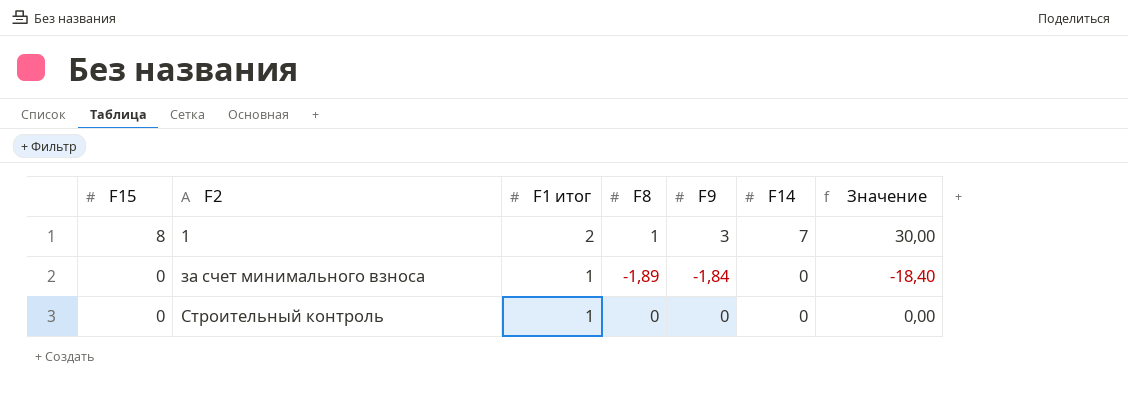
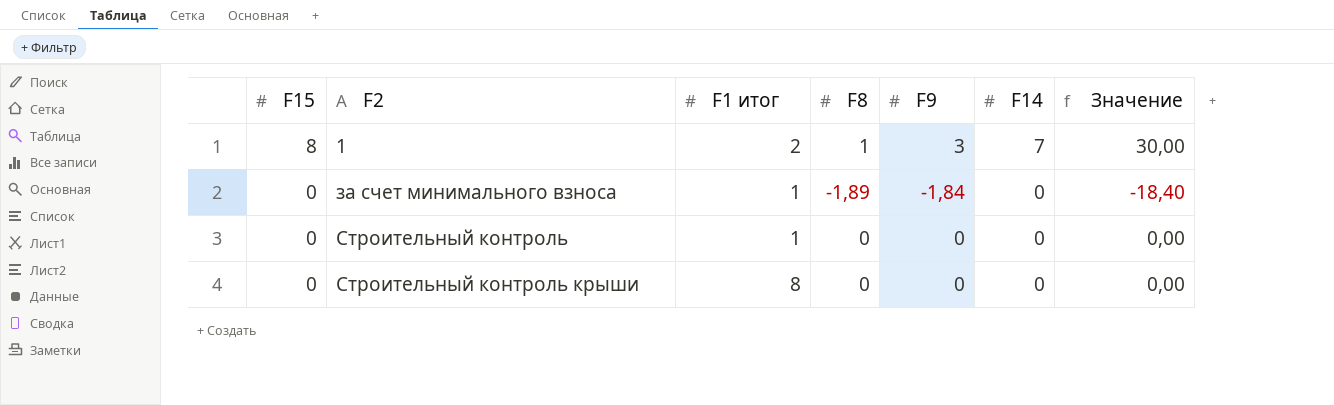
row Строительный контроль крыши: none -> 0 | 8 | 0 | 0 | 0 | 0,00

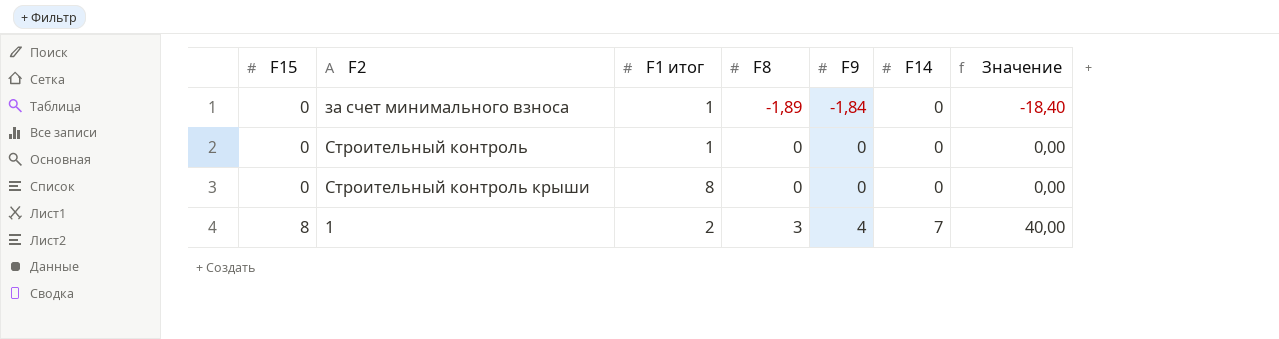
row order: F15 descending -> F15 ascending
1 | F8: 1 -> 3
1 | F9: 3 -> 4
1 | Значение: 30,00 -> 40,00

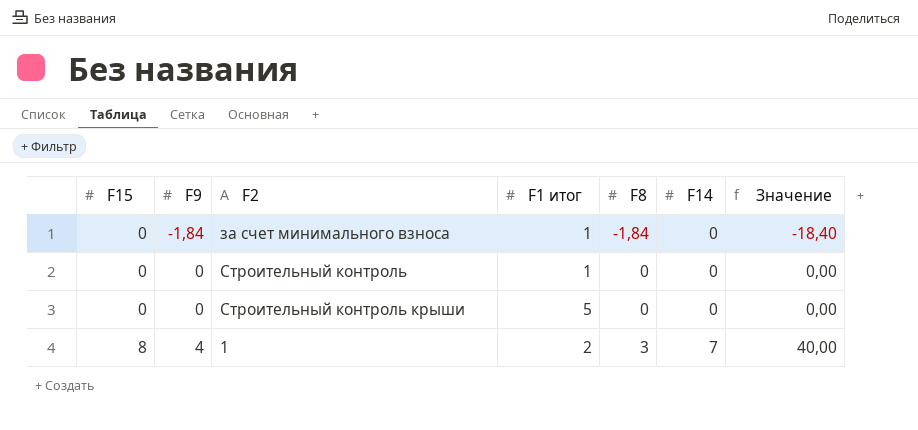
column F9 | position: 5 -> 2
за счет минимального взноса | F8: -1,89 -> -1,84
Строительный контроль крыши | F1 итог: 8 -> 5

